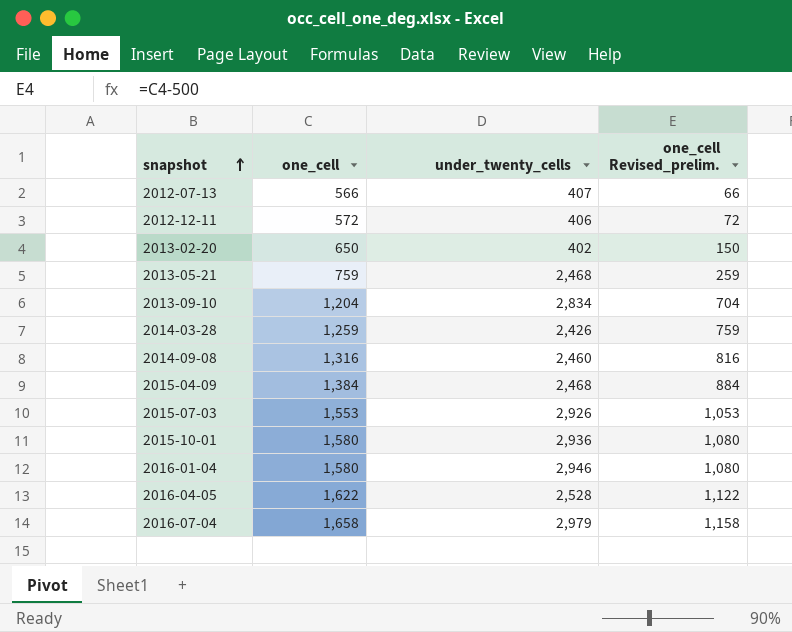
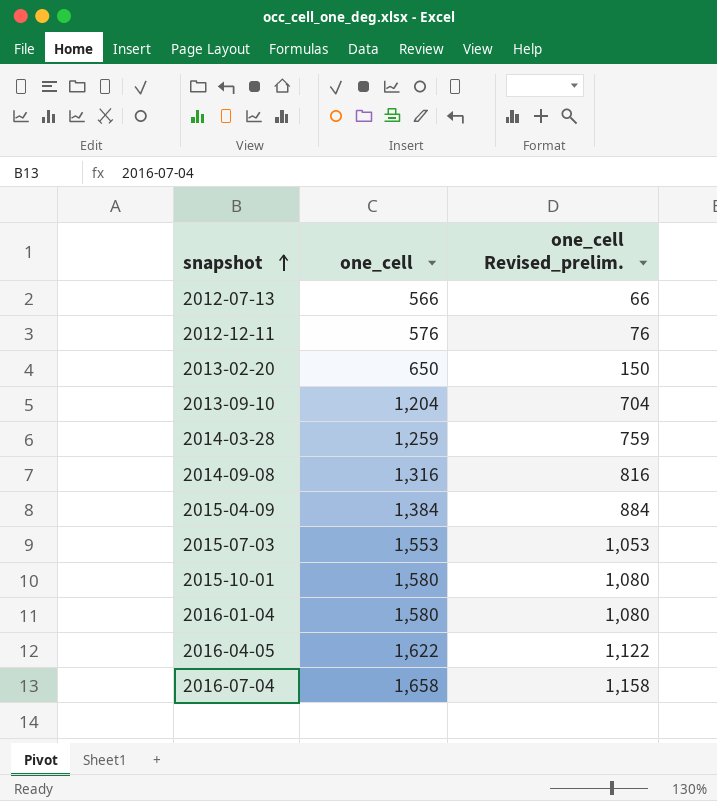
column under_twenty_cells | position: 3 -> none
row 2013-05-21: 759 | 2,468 | 259 -> none
2012-12-11 | one_cell: 572 -> 576
2012-12-11 | one_cell Revised_prelim.: 72 -> 76

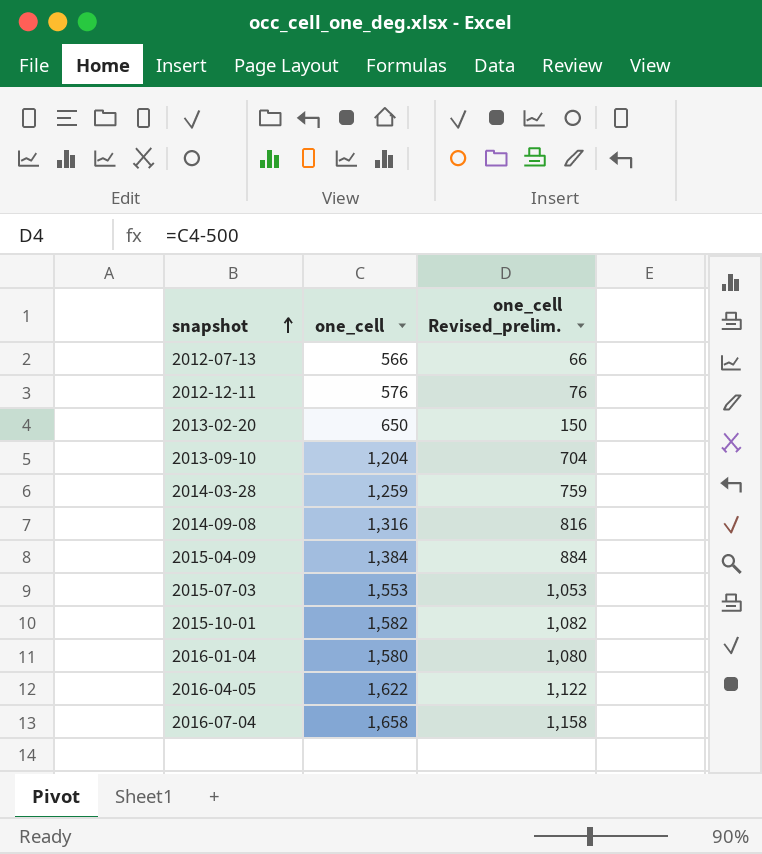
2015-10-01 | one_cell: 1,580 -> 1,582
2015-10-01 | one_cell Revised_prelim.: 1,080 -> 1,082

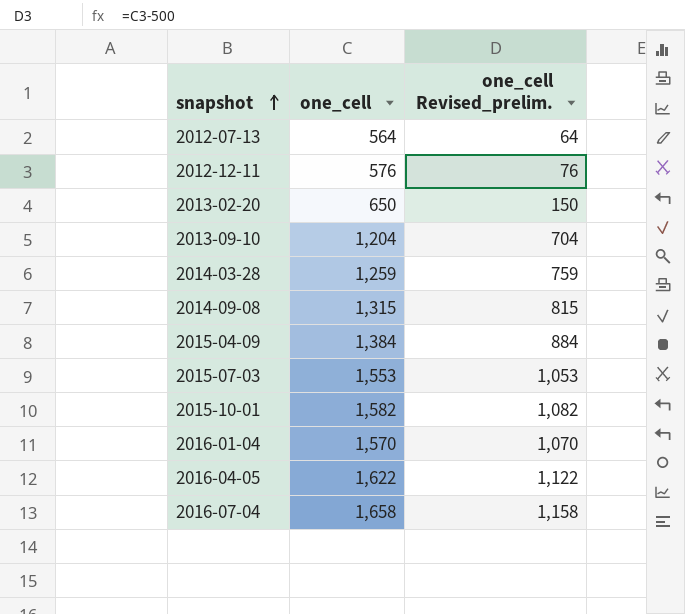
2012-07-13 | one_cell: 566 -> 564
2012-07-13 | one_cell Revised_prelim.: 66 -> 64
2014-09-08 | one_cell: 1,316 -> 1,315
2014-09-08 | one_cell Revised_prelim.: 816 -> 815
2016-01-04 | one_cell: 1,580 -> 1,570
2016-01-04 | one_cell Revised_prelim.: 1,080 -> 1,070

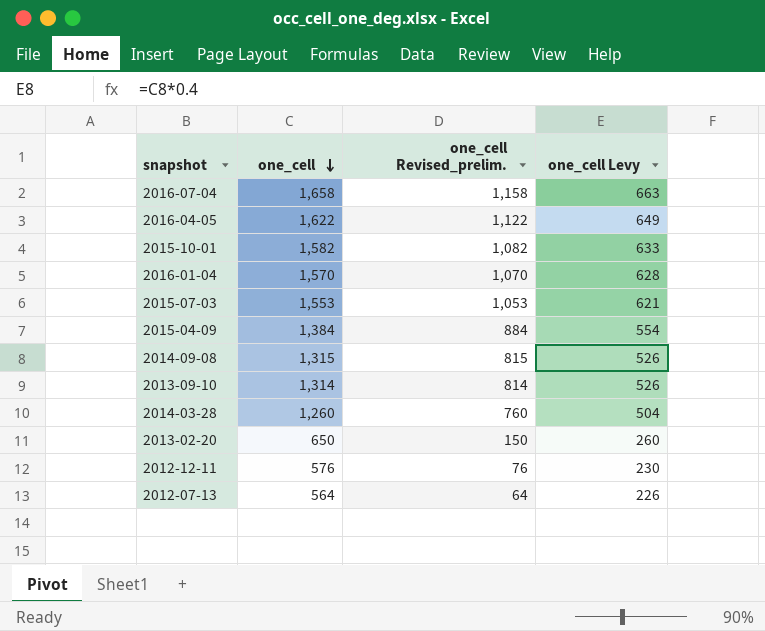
row order: snapshot ascending -> one_cell descending
column one_cell Levy | formula: none -> [one_cell] * 0.4
2013-09-10 | one_cell: 1,204 -> 1,314
2013-09-10 | one_cell Revised_prelim.: 704 -> 814
2014-03-28 | one_cell: 1,259 -> 1,260
2014-03-28 | one_cell Revised_prelim.: 759 -> 760

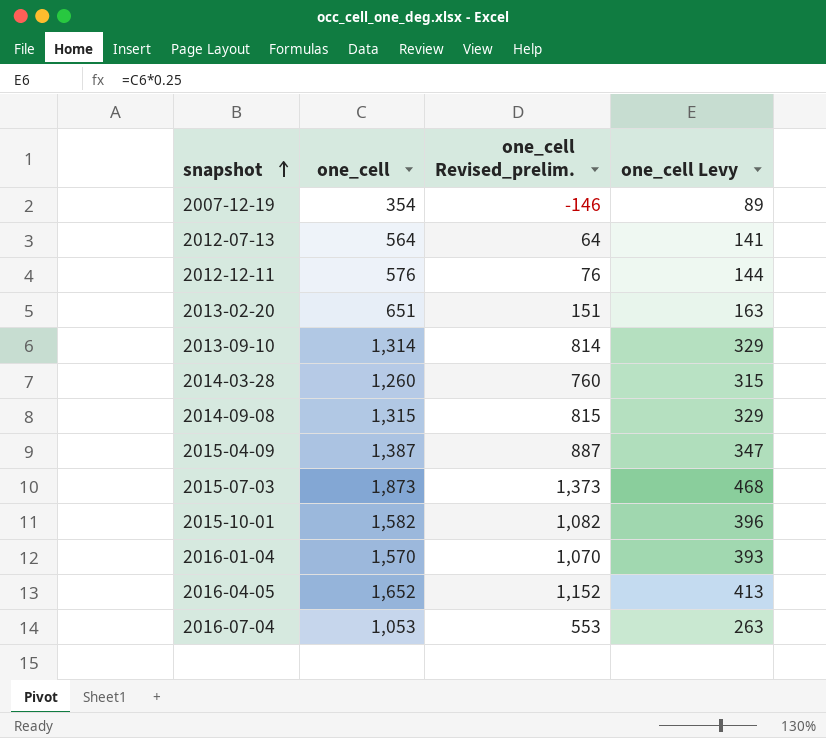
row order: one_cell descending -> snapshot ascending
column one_cell Levy | formula: [one_cell] * 0.4 -> [one_cell] * 0.25
row 2007-12-19: none -> 354 | -146 | 89
2013-02-20 | one_cell: 650 -> 651
2013-02-20 | one_cell Revised_prelim.: 150 -> 151
2015-04-09 | one_cell: 1,384 -> 1,387
2015-04-09 | one_cell Revised_prelim.: 884 -> 887
2015-07-03 | one_cell: 1,553 -> 1,873
2015-07-03 | one_cell Revised_prelim.: 1,053 -> 1,373
2016-04-05 | one_cell: 1,622 -> 1,652
2016-04-05 | one_cell Revised_prelim.: 1,122 -> 1,152
2016-07-04 | one_cell: 1,658 -> 1,053
2016-07-04 | one_cell Revised_prelim.: 1,158 -> 553

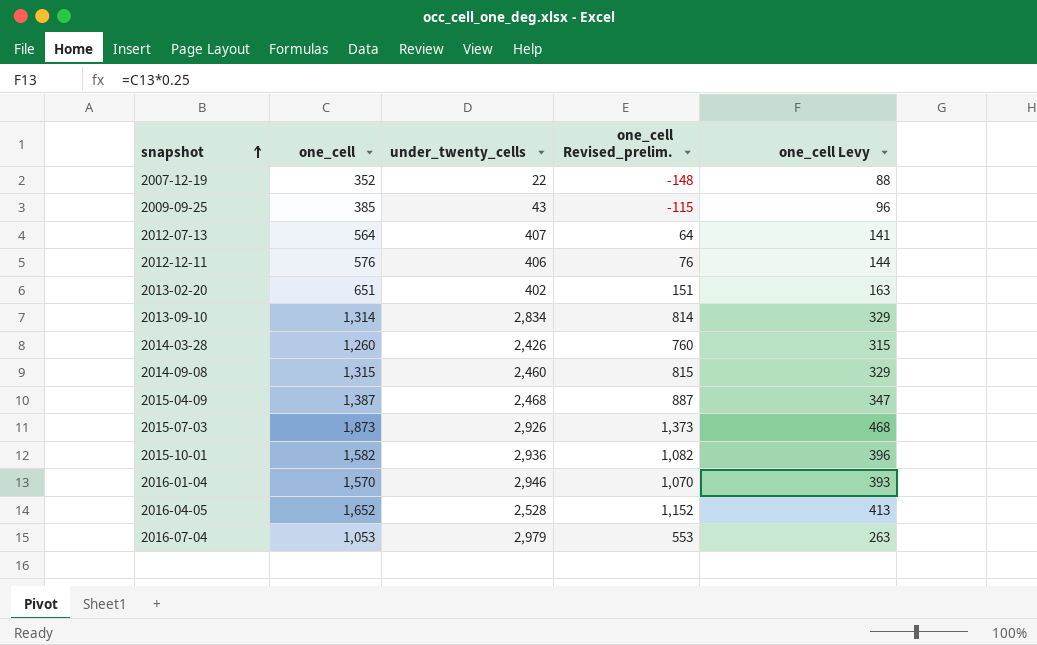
column under_twenty_cells | position: none -> 3
2007-12-19 | one_cell: 354 -> 352
2007-12-19 | one_cell Revised_prelim.: -146 -> -148
2007-12-19 | one_cell Levy: 89 -> 88
row 2009-09-25: none -> 385 | 43 | -115 | 96

